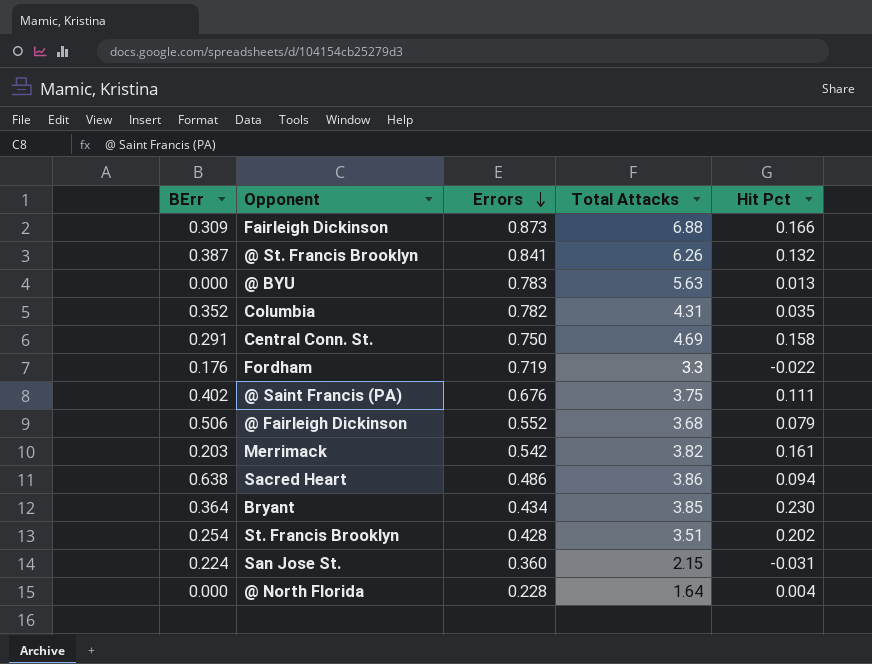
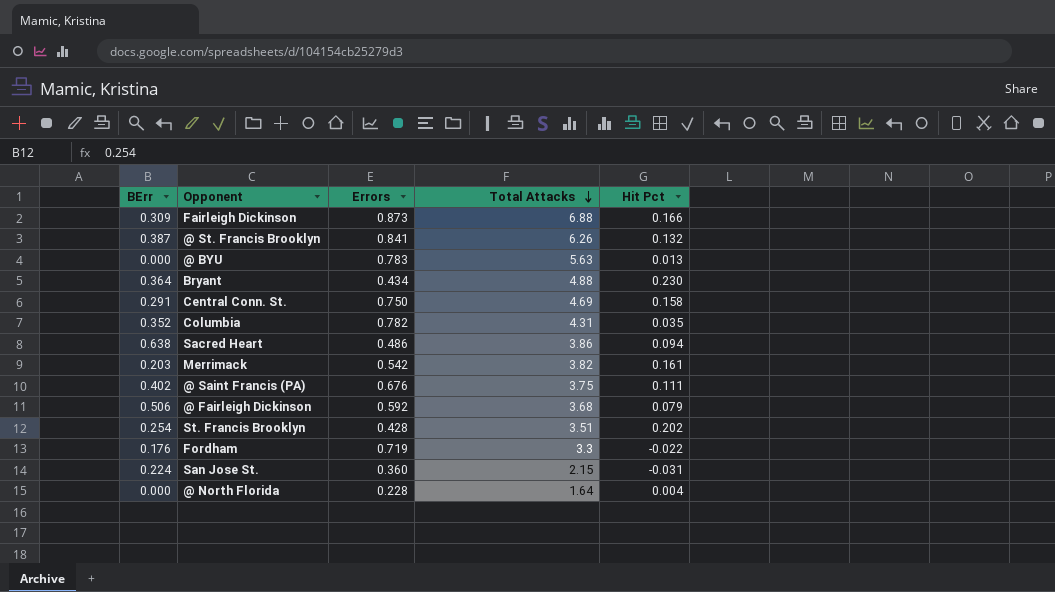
row order: Errors descending -> Total Attacks descending
Bryant | Total Attacks: 3.85 -> 4.88
@ Fairleigh Dickinson | Errors: 0.552 -> 0.592

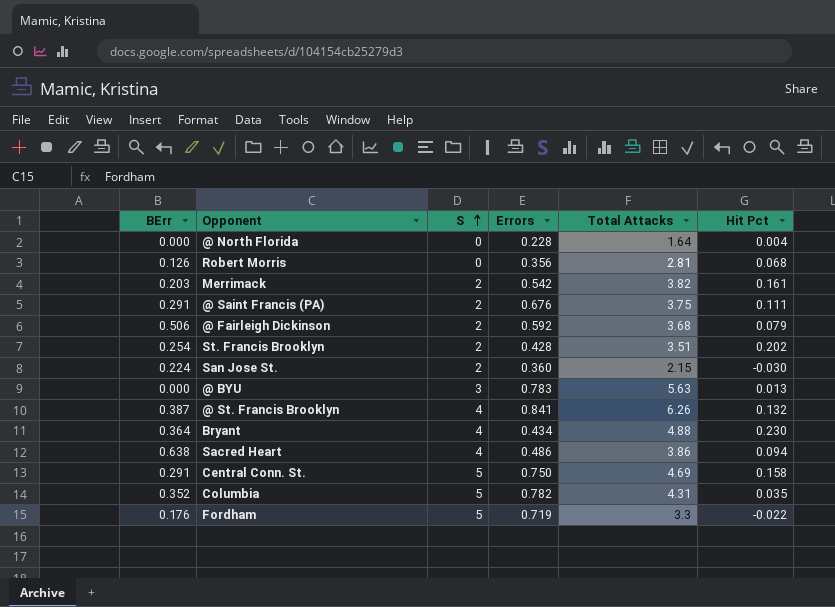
row order: Total Attacks descending -> S ascending
column S | position: none -> 3
row Fairleigh Dickinson: 0.309 | 0.873 | 6.88 | 0.166 -> none
row Robert Morris: none -> 0.126 | 0 | 0.356 | 2.81 | 0.068
@ Saint Francis (PA) | BErr: 0.402 -> 0.291
San Jose St. | Hit Pct: -0.031 -> -0.030

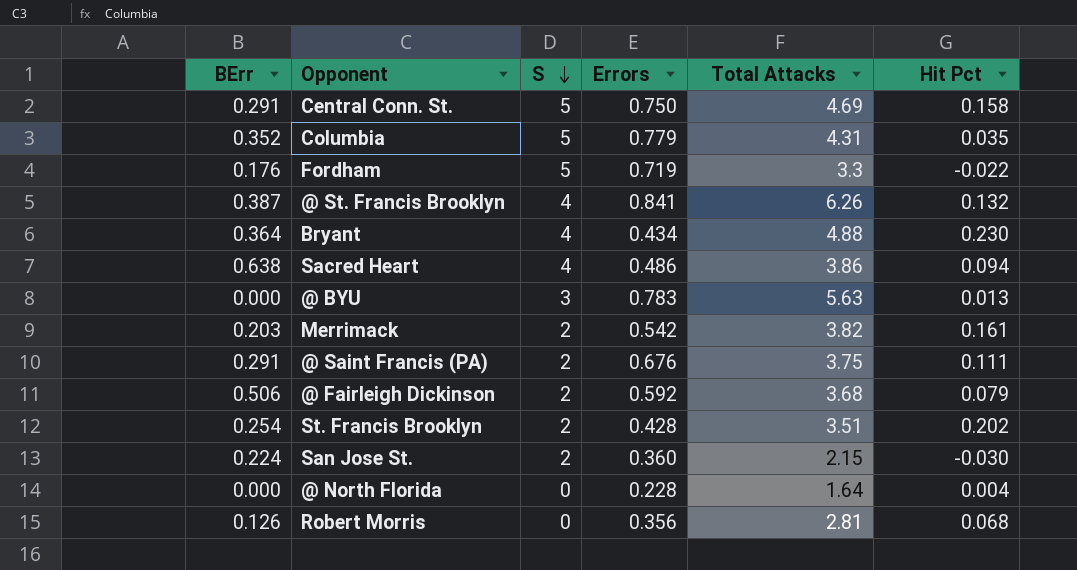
row order: S ascending -> S descending
Columbia | Errors: 0.782 -> 0.779

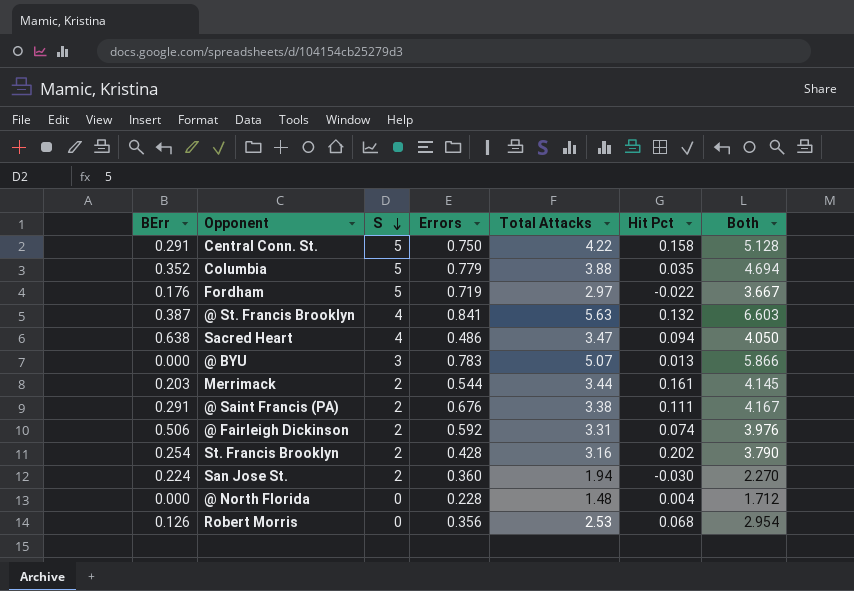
column Both | formula: none -> [Errors] + [Total Attacks] + [Hit Pct]
row Bryant: 0.364 | 4 | 0.434 | 4.88 | 0.230 -> none
Central Conn. St. | Total Attacks: 4.69 -> 4.22
Columbia | Total Attacks: 4.31 -> 3.88
Fordham | Total Attacks: 3.3 -> 2.97
@ St. Francis Brooklyn | Total Attacks: 6.26 -> 5.63
Sacred Heart | Total Attacks: 3.86 -> 3.47
@ BYU | Total Attacks: 5.63 -> 5.07
Merrimack | Errors: 0.542 -> 0.544
Merrimack | Total Attacks: 3.82 -> 3.44
@ Saint Francis (PA) | Total Attacks: 3.75 -> 3.38
@ Fairleigh Dickinson | Total Attacks: 3.68 -> 3.31
@ Fairleigh Dickinson | Hit Pct: 0.079 -> 0.074
St. Francis Brooklyn | Total Attacks: 3.51 -> 3.16
San Jose St. | Total Attacks: 2.15 -> 1.94
@ North Florida | Total Attacks: 1.64 -> 1.48
Robert Morris | Total Attacks: 2.81 -> 2.53

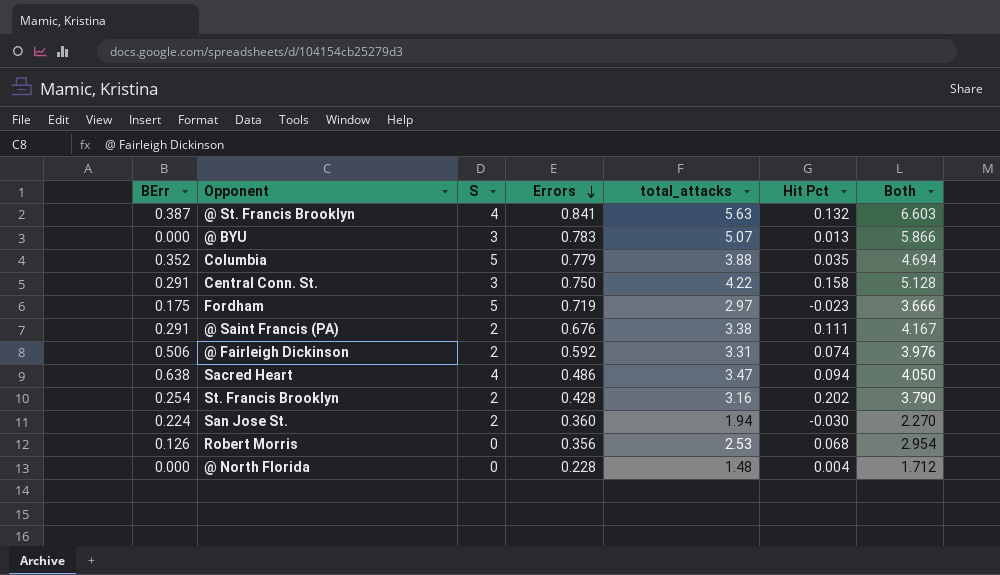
row order: S descending -> Errors descending
column name: Total Attacks -> total_attacks
row Merrimack: 0.203 | 2 | 0.544 | 3.44 | 0.161 | 4.145 -> none
Central Conn. St. | S: 5 -> 3
Fordham | BErr: 0.176 -> 0.175
Fordham | Hit Pct: -0.022 -> -0.023
Fordham | Both: 3.667 -> 3.666

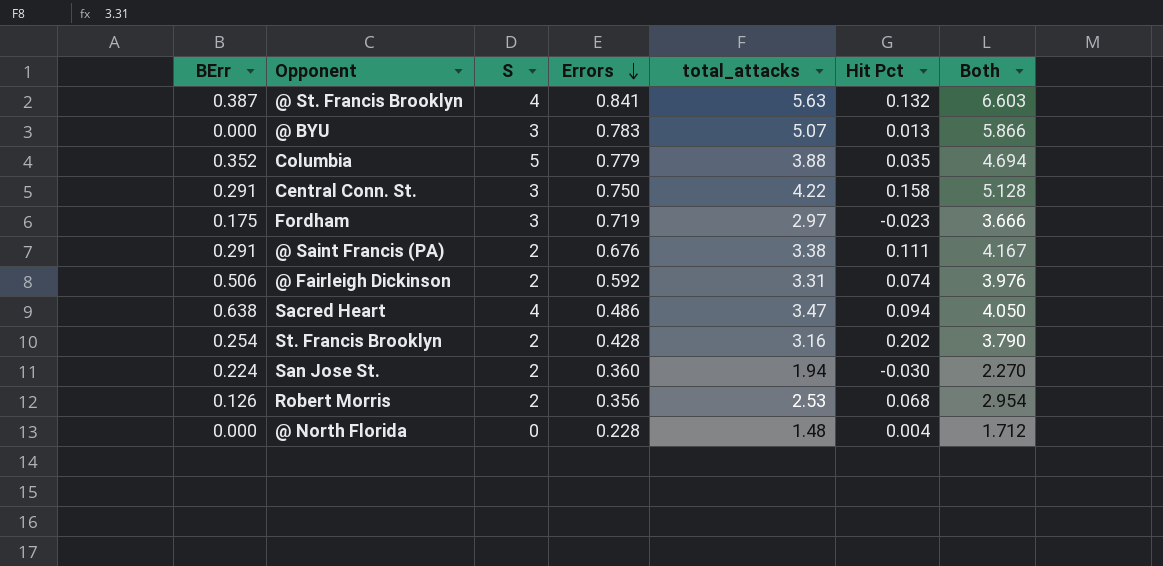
Fordham | S: 5 -> 3
Robert Morris | S: 0 -> 2

